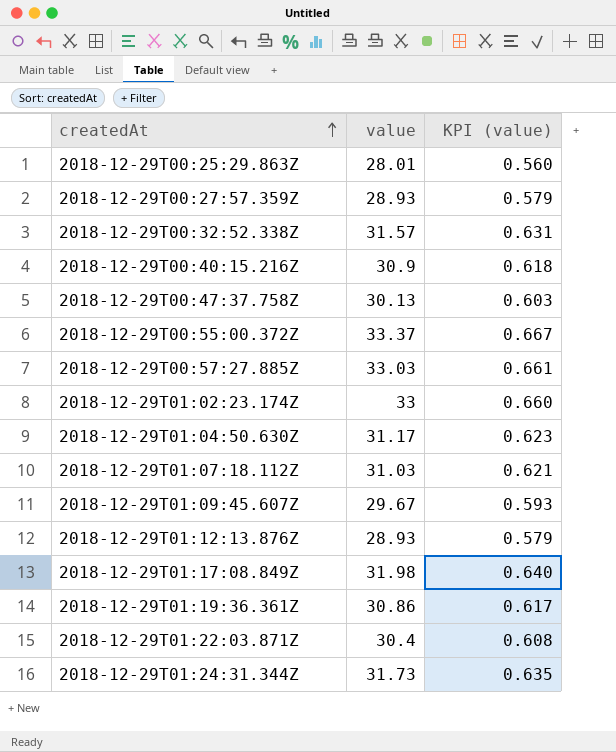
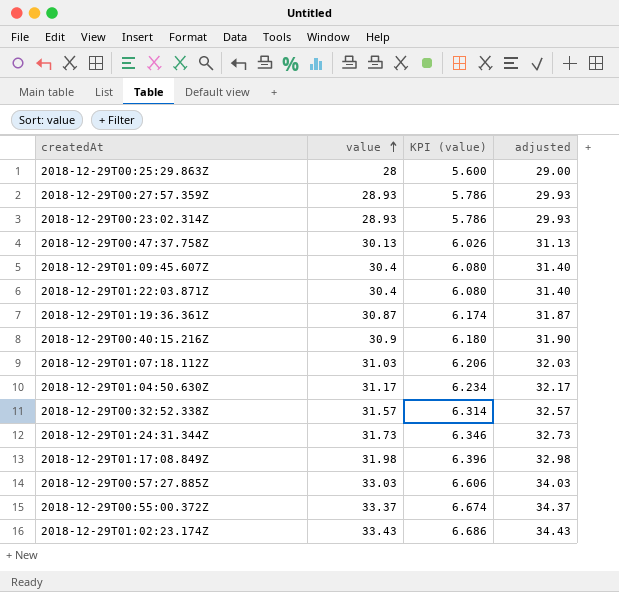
row order: createdAt ascending -> value ascending
column KPI (value) | formula: [value] * 0.02 -> [value] * 0.2
column adjusted | formula: none -> [value] + 1
row 2018-12-29T01:12:13.876Z: 28.93 | 0.579 -> none
2018-12-29T00:25:29.863Z | value: 28.01 -> 28
row 2018-12-29T00:23:02.314Z: none -> 28.93 | 5.786 | 29.93
2018-12-29T01:09:45.607Z | value: 29.67 -> 30.4
2018-12-29T01:19:36.361Z | value: 30.86 -> 30.87
2018-12-29T01:02:23.174Z | value: 33 -> 33.43

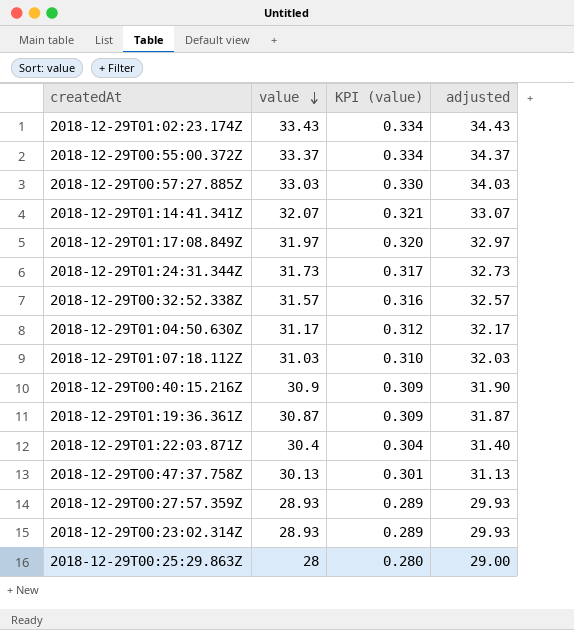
row order: value ascending -> value descending
column KPI (value) | formula: [value] * 0.2 -> [value] * 0.01
row 2018-12-29T01:09:45.607Z: 30.4 | 6.080 | 31.40 -> none
row 2018-12-29T01:14:41.341Z: none -> 32.07 | 0.321 | 33.07
2018-12-29T01:17:08.849Z | value: 31.98 -> 31.97
2018-12-29T01:17:08.849Z | adjusted: 32.98 -> 32.97

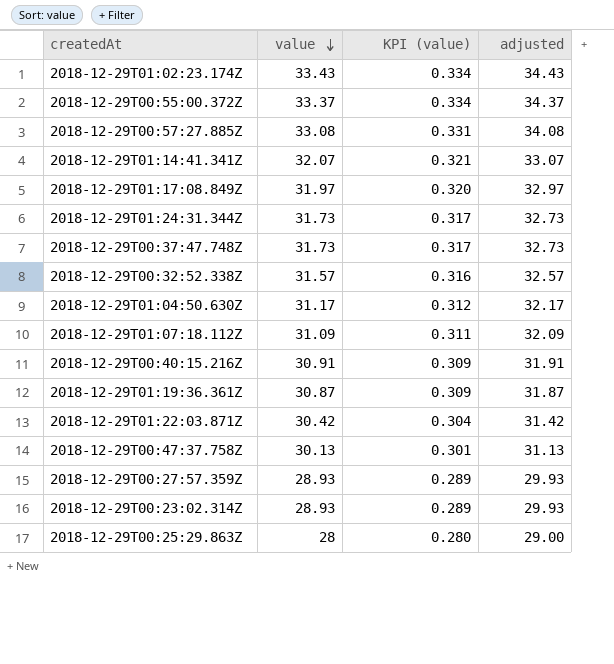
2018-12-29T00:57:27.885Z | value: 33.03 -> 33.08
2018-12-29T00:57:27.885Z | KPI (value): 0.330 -> 0.331
2018-12-29T00:57:27.885Z | adjusted: 34.03 -> 34.08
row 2018-12-29T00:37:47.748Z: none -> 31.73 | 0.317 | 32.73
2018-12-29T01:07:18.112Z | value: 31.03 -> 31.09
2018-12-29T01:07:18.112Z | KPI (value): 0.310 -> 0.311
2018-12-29T01:07:18.112Z | adjusted: 32.03 -> 32.09
2018-12-29T00:40:15.216Z | value: 30.9 -> 30.91
2018-12-29T00:40:15.216Z | adjusted: 31.90 -> 31.91
2018-12-29T01:22:03.871Z | value: 30.4 -> 30.42
2018-12-29T01:22:03.871Z | adjusted: 31.40 -> 31.42

